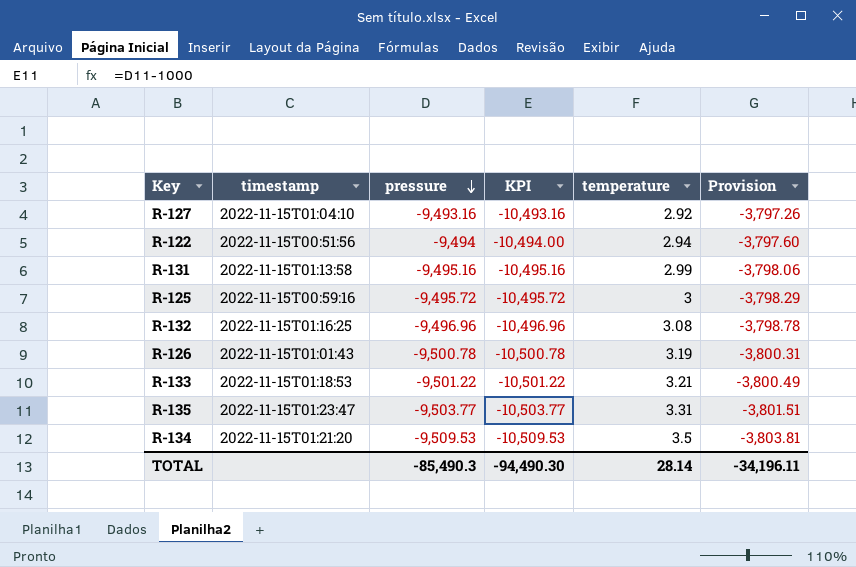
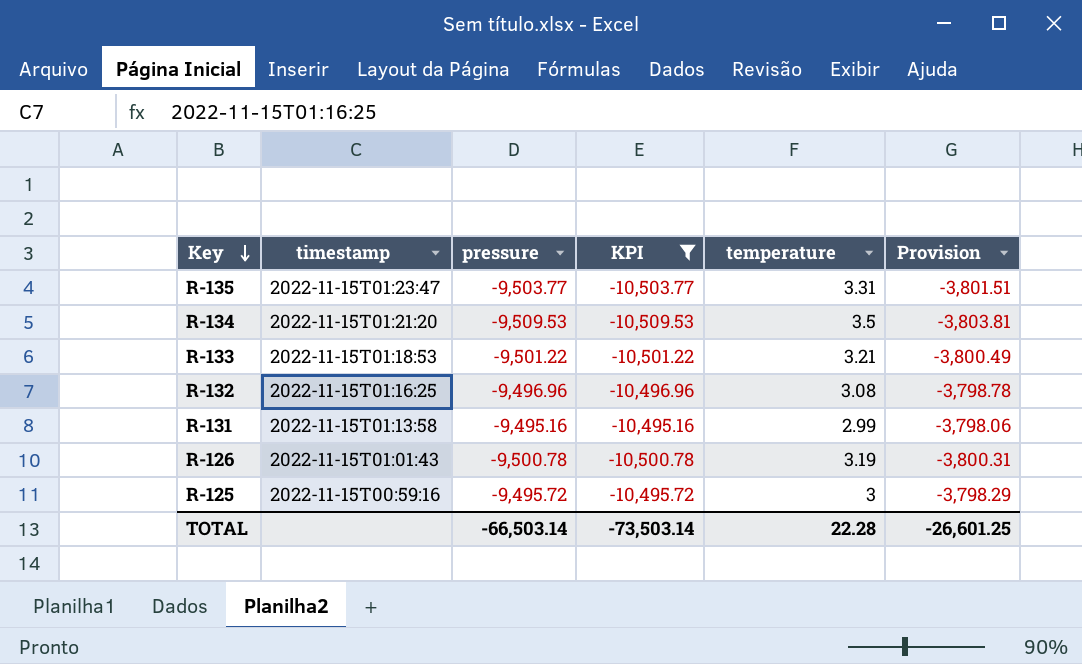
filter: none -> KPI <= -10,495.16
row order: pressure descending -> Key descending
TOTAL | pressure: -85,490.3 -> -66,503.14
TOTAL | KPI: -94,490.30 -> -73,503.14
TOTAL | temperature: 28.14 -> 22.28
TOTAL | Provision: -34,196.11 -> -26,601.25

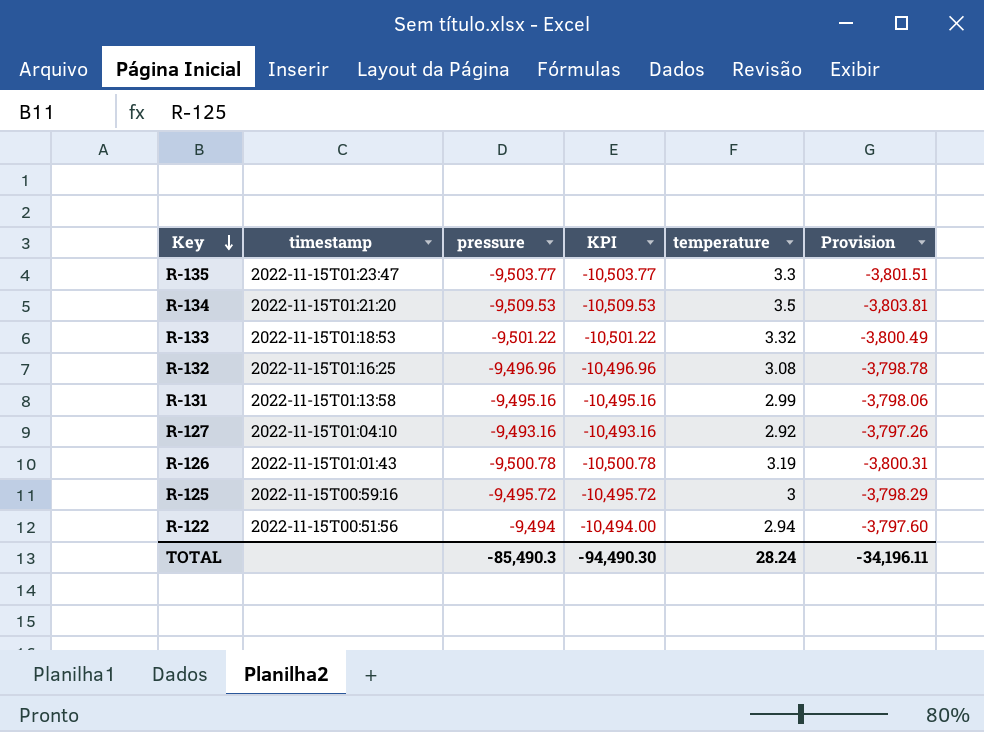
filter: KPI <= -10,495.16 -> none
R-135 | temperature: 3.31 -> 3.3
R-133 | temperature: 3.21 -> 3.32
TOTAL | pressure: -66,503.14 -> -85,490.3
TOTAL | KPI: -73,503.14 -> -94,490.30
TOTAL | temperature: 22.28 -> 28.24
TOTAL | Provision: -26,601.25 -> -34,196.11

